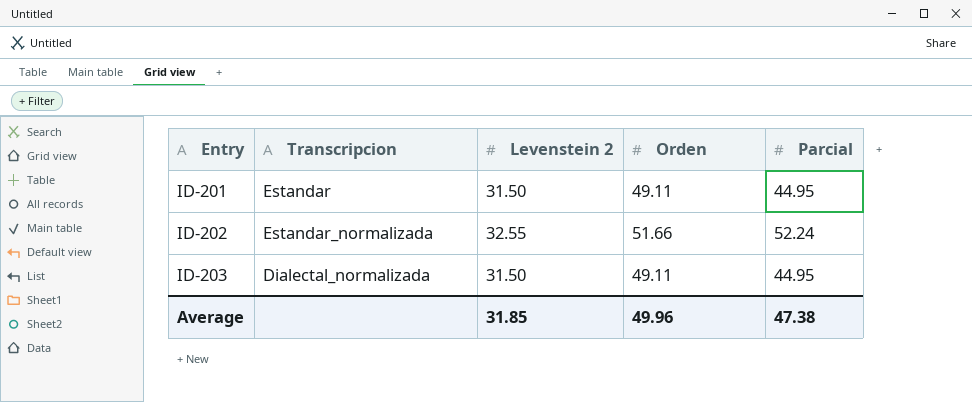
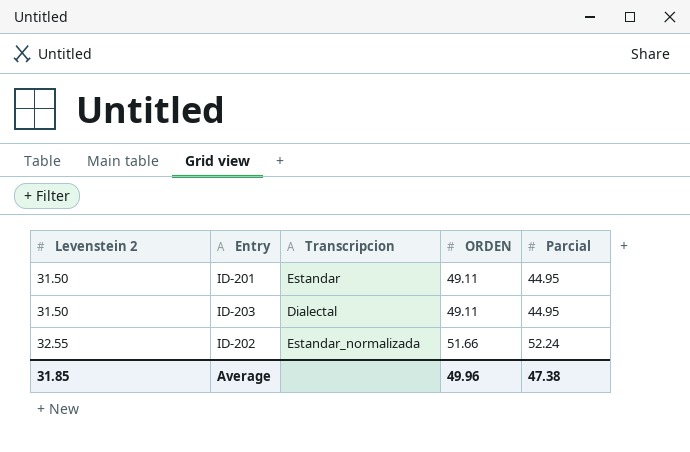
row order: Entry ascending -> Levenstein 2 ascending
column Levenstein 2 | position: 3 -> 1
column name: Orden -> ORDEN
ID-203 | Transcripcion: Dialectal_normalizada -> Dialectal

